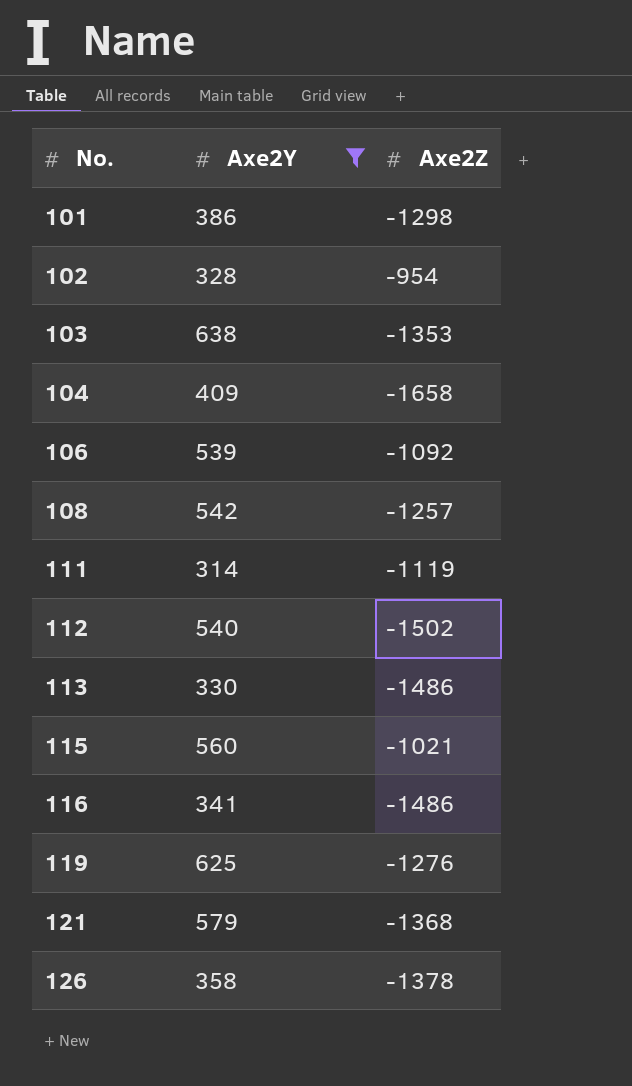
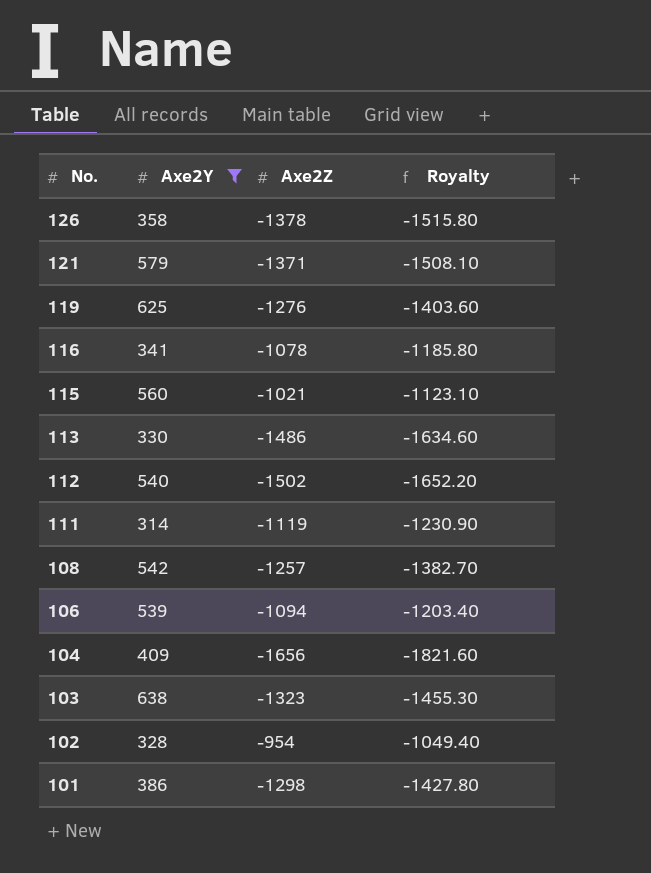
row order: No. ascending -> No. descending
column Royalty | formula: none -> [Axe2Z] * 1.1
121 | Axe2Z: -1368 -> -1371
116 | Axe2Z: -1486 -> -1078
106 | Axe2Z: -1092 -> -1094
104 | Axe2Z: -1658 -> -1656
103 | Axe2Z: -1353 -> -1323

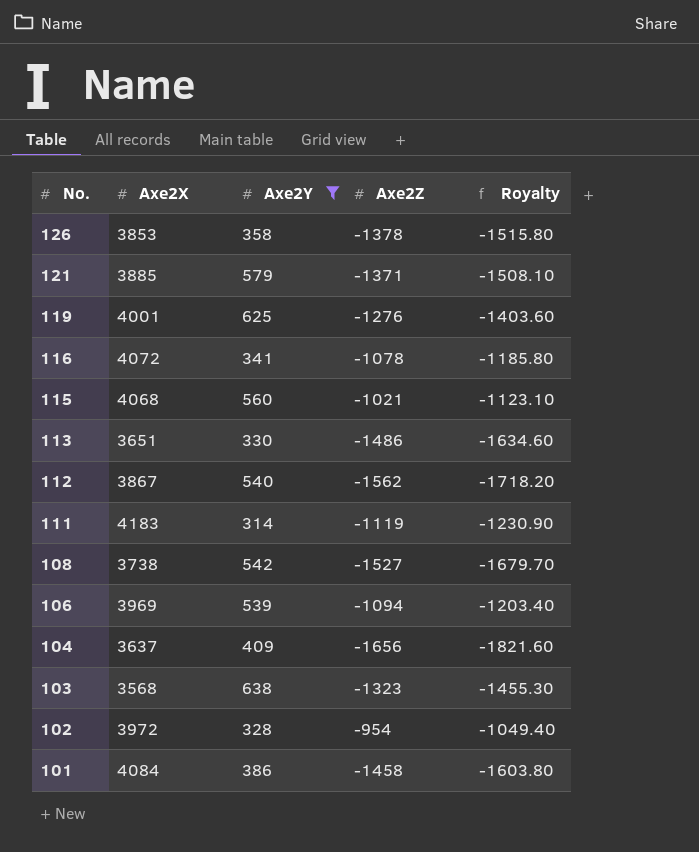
column Axe2X | position: none -> 2
112 | Axe2Z: -1502 -> -1562
112 | Royalty: -1652.20 -> -1718.20
108 | Axe2Z: -1257 -> -1527
108 | Royalty: -1382.70 -> -1679.70
101 | Axe2Z: -1298 -> -1458
101 | Royalty: -1427.80 -> -1603.80

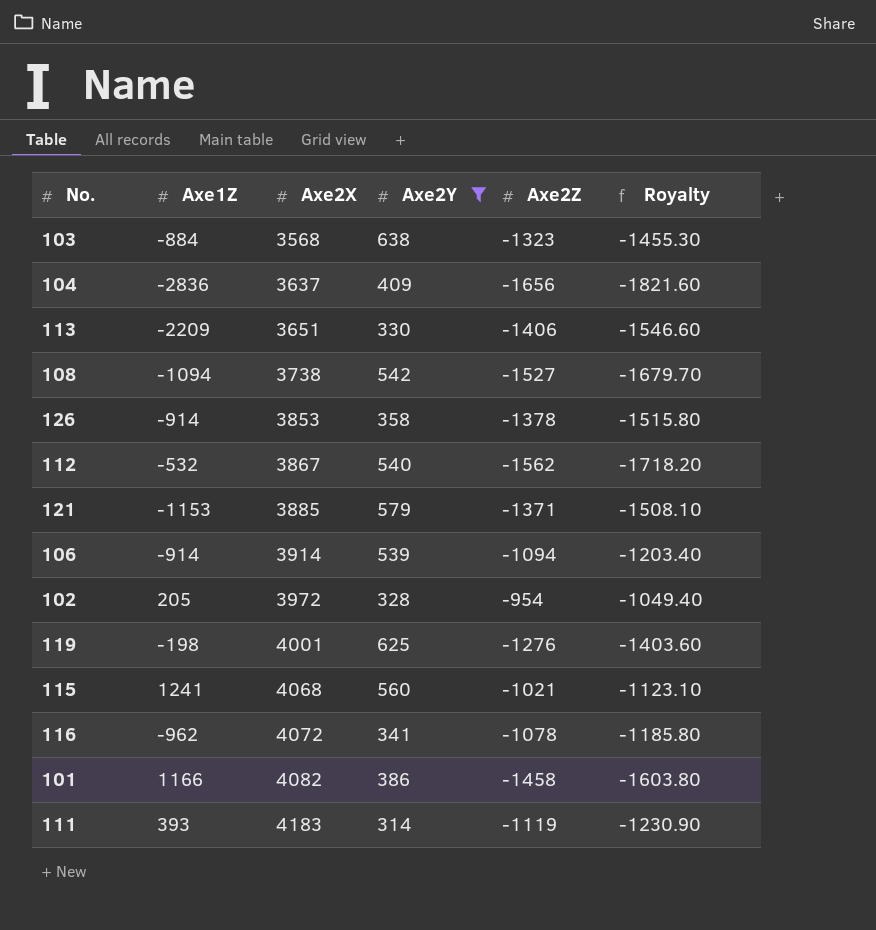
row order: No. descending -> Axe2X ascending
column Axe1Z | position: none -> 2
113 | Axe2Z: -1486 -> -1406
113 | Royalty: -1634.60 -> -1546.60
106 | Axe2X: 3969 -> 3914
101 | Axe2X: 4084 -> 4082

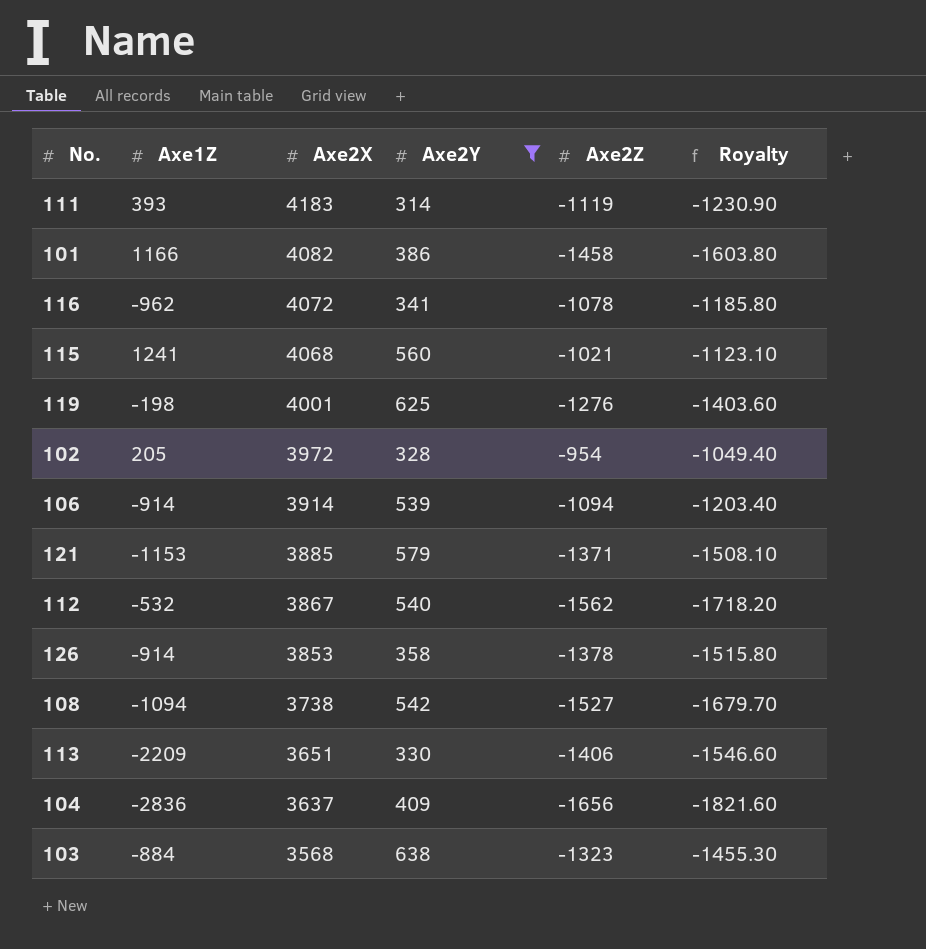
row order: Axe2X ascending -> Axe2X descending

